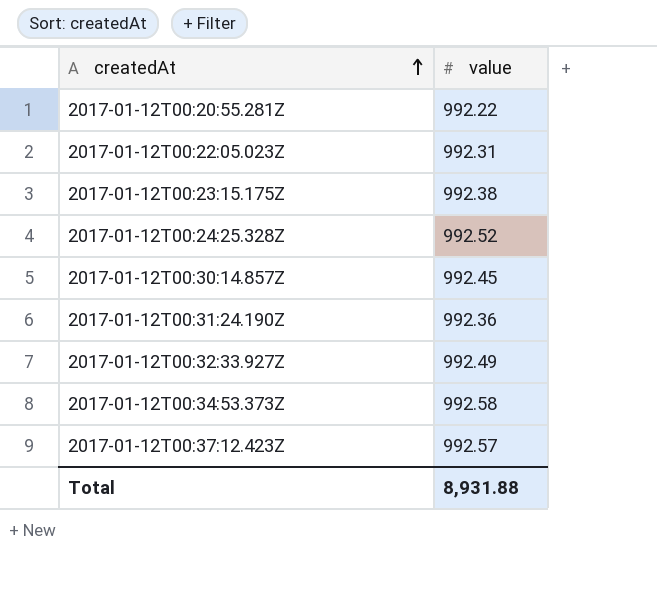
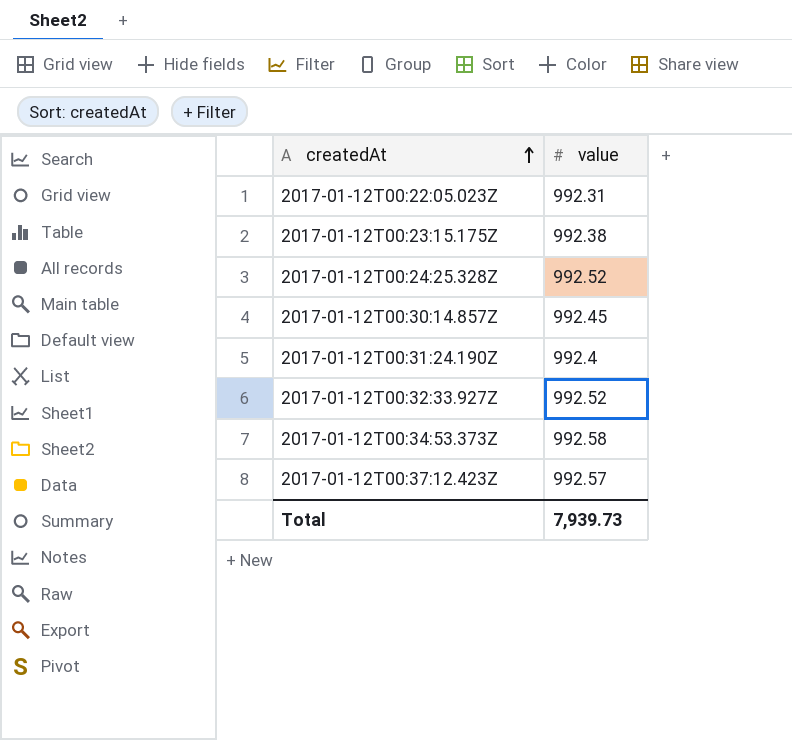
row 2017-01-12T00:20:55.281Z: 992.22 -> none
2017-01-12T00:31:24.190Z | value: 992.36 -> 992.4
2017-01-12T00:32:33.927Z | value: 992.49 -> 992.52
Total | value: 8,931.88 -> 7,939.73

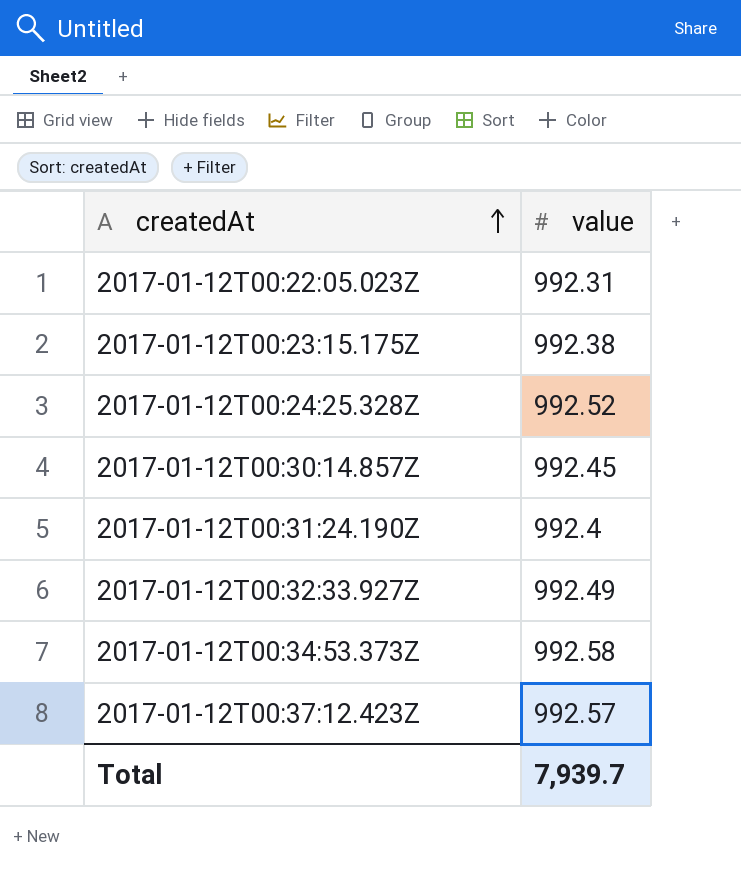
2017-01-12T00:32:33.927Z | value: 992.52 -> 992.49
Total | value: 7,939.73 -> 7,939.7

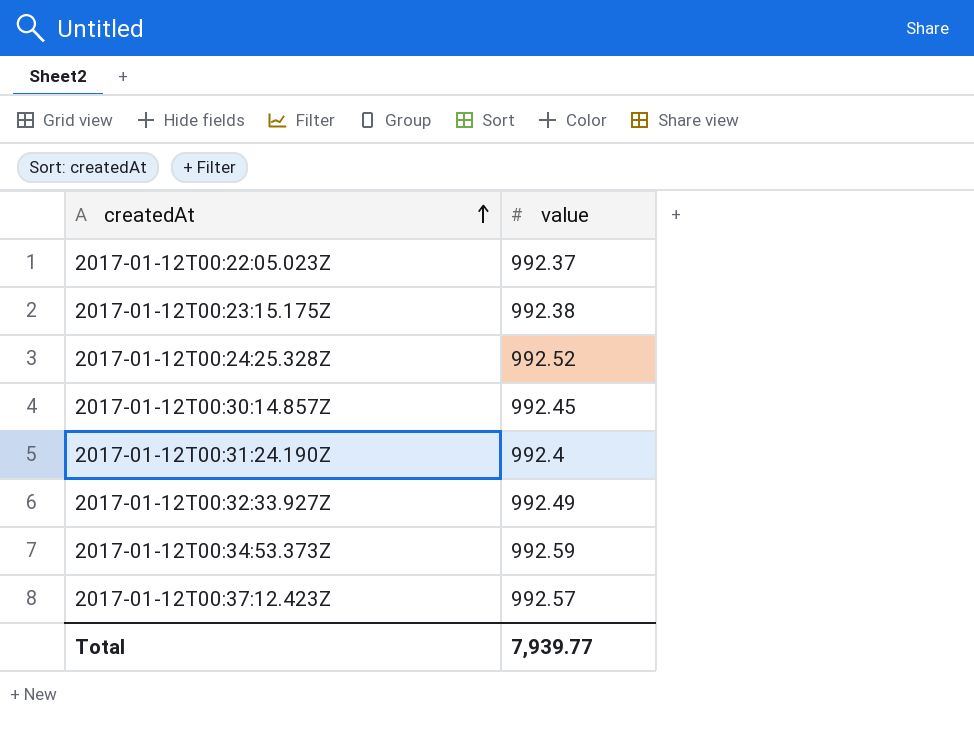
2017-01-12T00:22:05.023Z | value: 992.31 -> 992.37
2017-01-12T00:34:53.373Z | value: 992.58 -> 992.59
Total | value: 7,939.7 -> 7,939.77

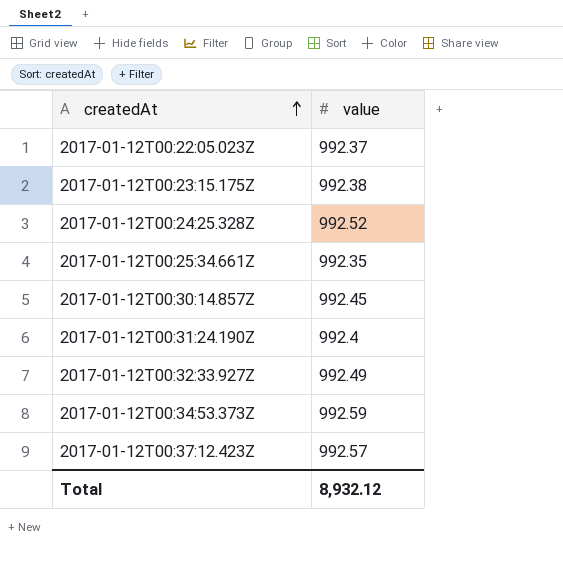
row 2017-01-12T00:25:34.661Z: none -> 992.35
Total | value: 7,939.77 -> 8,932.12

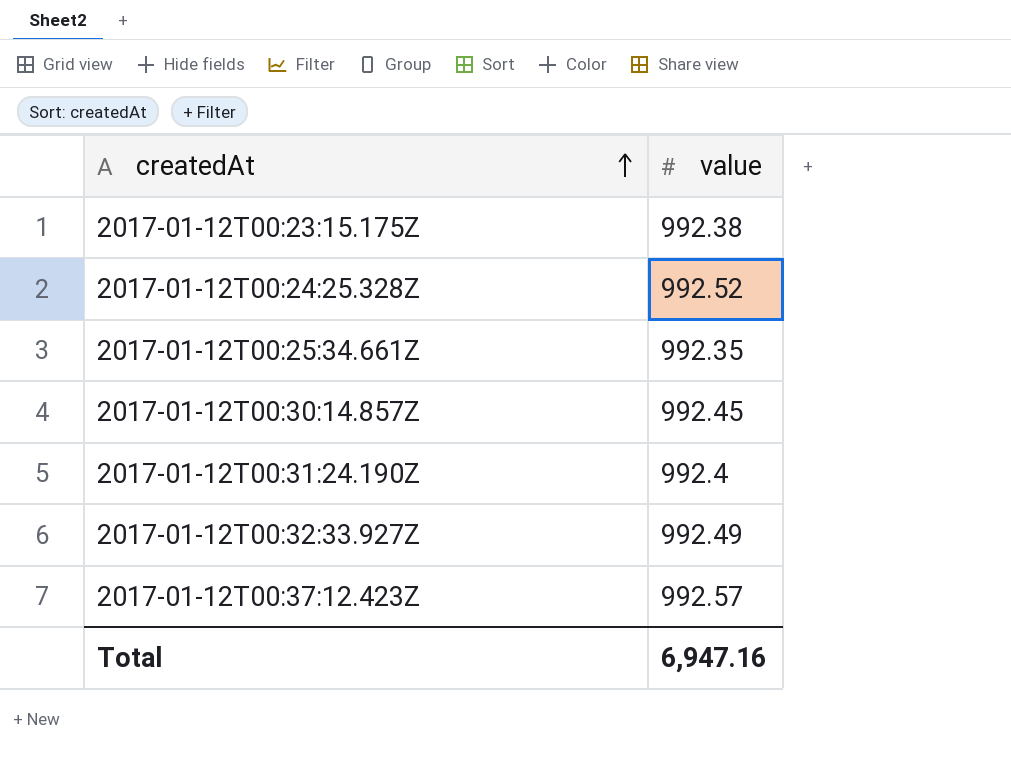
row 2017-01-12T00:22:05.023Z: 992.37 -> none
row 2017-01-12T00:34:53.373Z: 992.59 -> none
Total | value: 8,932.12 -> 6,947.16

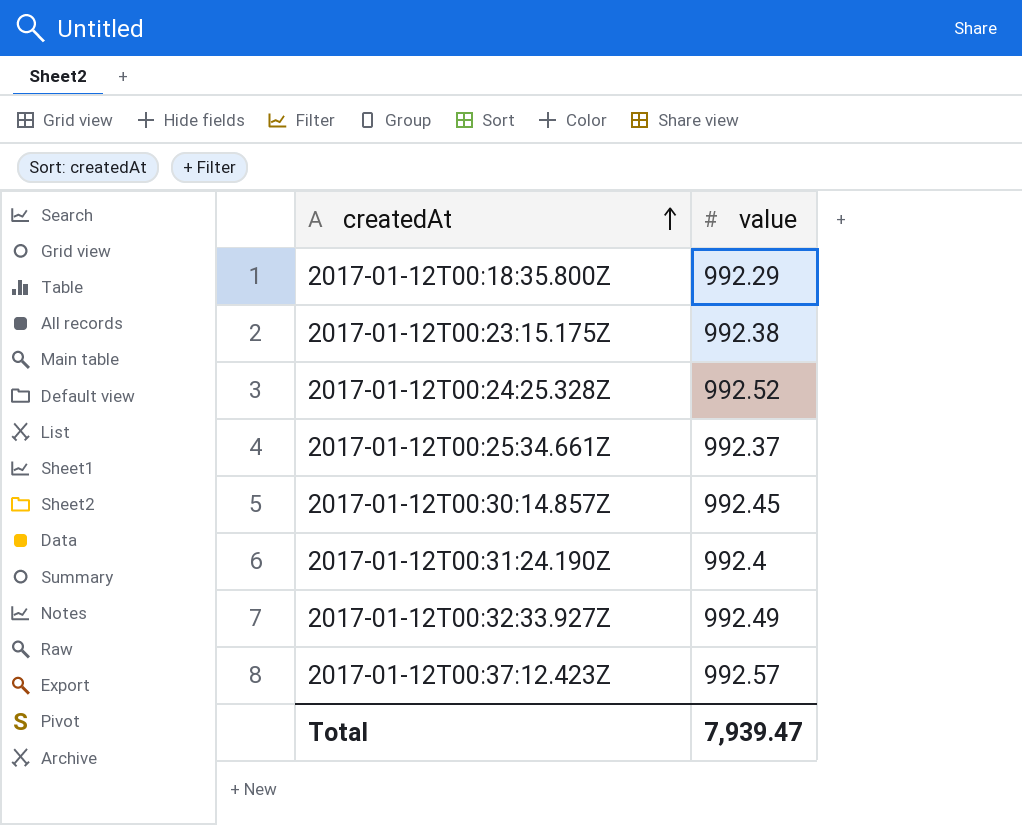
row 2017-01-12T00:18:35.800Z: none -> 992.29
2017-01-12T00:25:34.661Z | value: 992.35 -> 992.37
Total | value: 6,947.16 -> 7,939.47

